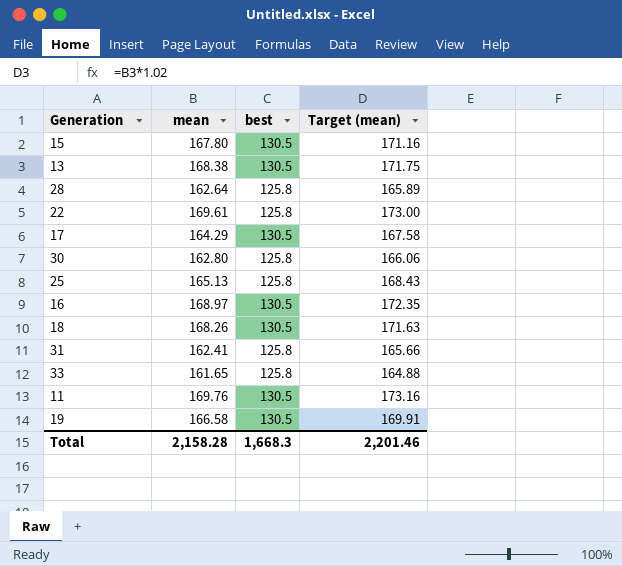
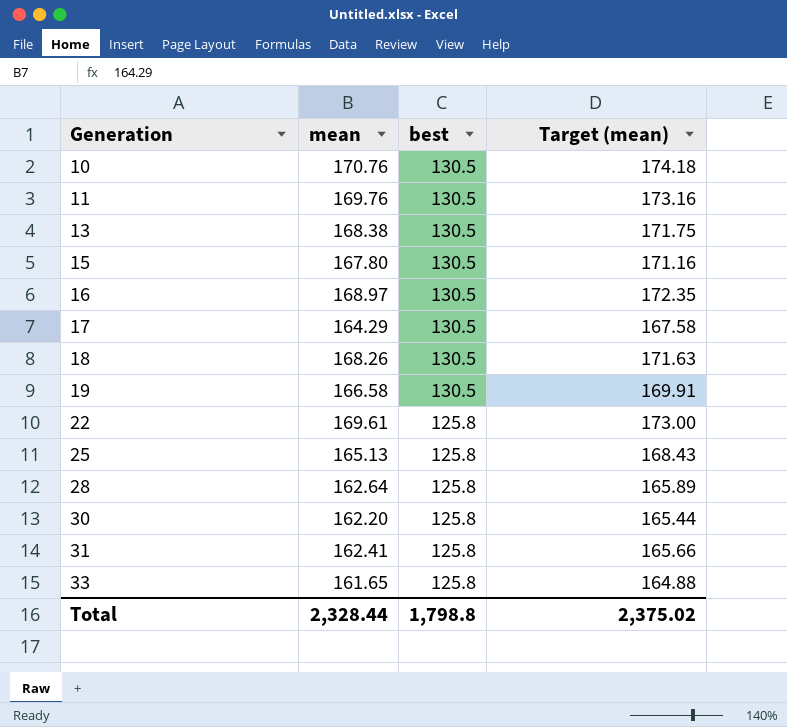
row order: none -> Generation ascending
row 10: none -> 170.76 | 130.5 | 174.18
30 | mean: 162.80 -> 162.20
30 | Target (mean): 166.06 -> 165.44
Total | mean: 2,158.28 -> 2,328.44
Total | best: 1,668.3 -> 1,798.8
Total | Target (mean): 2,201.46 -> 2,375.02

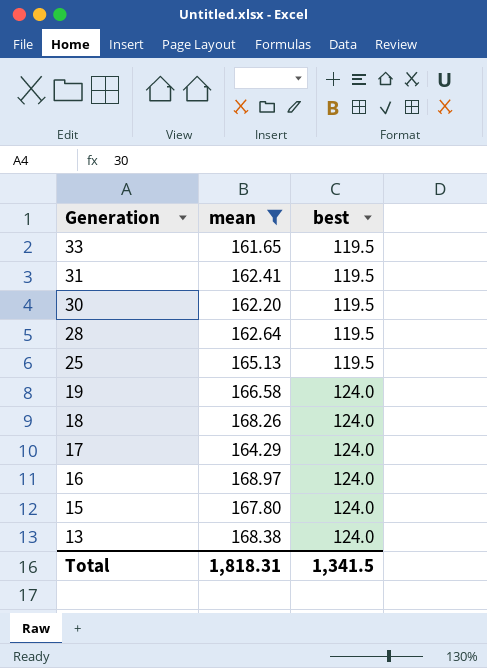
filter: none -> mean <= 168.97
row order: Generation ascending -> Generation descending
column Target (mean) | formula: [mean] * 1.02 -> none
33 | best: 125.8 -> 119.5
31 | best: 125.8 -> 119.5
30 | best: 125.8 -> 119.5
28 | best: 125.8 -> 119.5
25 | best: 125.8 -> 119.5
19 | best: 130.5 -> 124.0
18 | best: 130.5 -> 124.0
17 | best: 130.5 -> 124.0
16 | best: 130.5 -> 124.0
15 | best: 130.5 -> 124.0
13 | best: 130.5 -> 124.0
Total | mean: 2,328.44 -> 1,818.31
Total | best: 1,798.8 -> 1,341.5

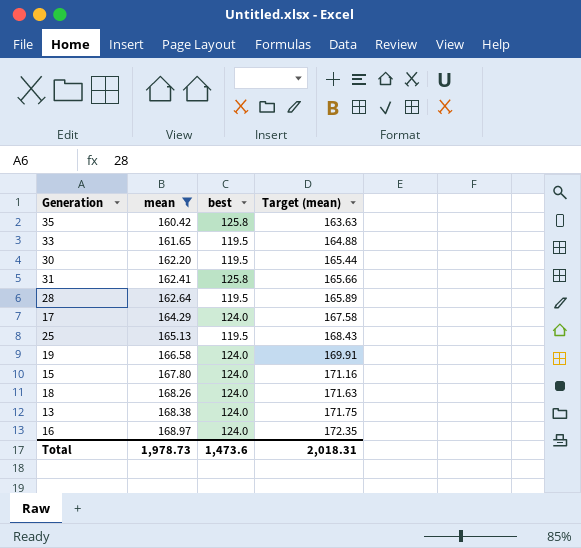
row order: Generation descending -> mean ascending
column Target (mean) | formula: none -> [mean] * 1.02
row 35: none -> 160.42 | 125.8 | 163.63
31 | best: 119.5 -> 125.8
Total | mean: 1,818.31 -> 1,978.73
Total | best: 1,341.5 -> 1,473.6

